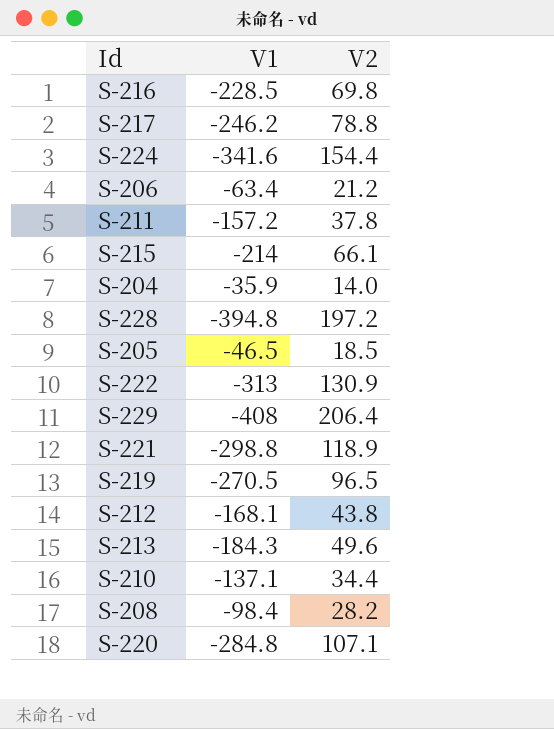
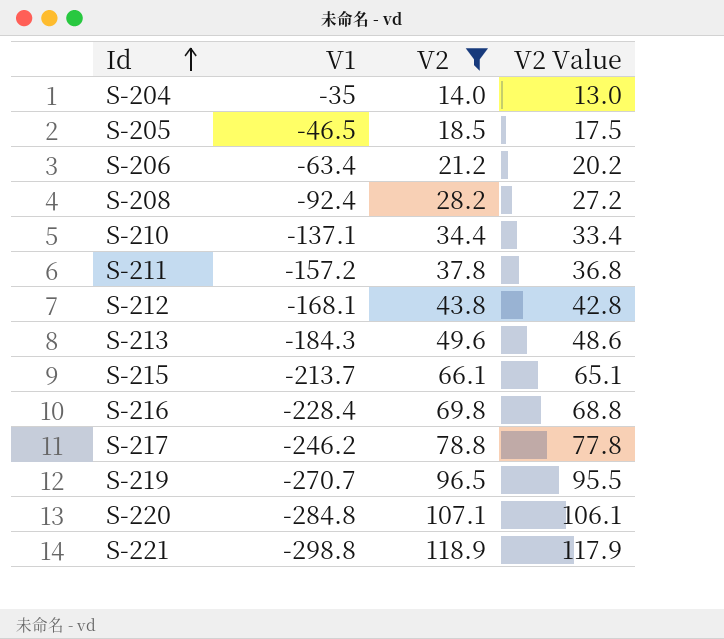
filter: none -> V2 <= 118.9
row order: none -> Id ascending
column V2 Value | formula: none -> [V2] - 1
S-204 | V1: -35.9 -> -35
S-208 | V1: -98.4 -> -92.4
S-215 | V1: -214 -> -213.7
S-216 | V1: -228.5 -> -228.4
S-219 | V1: -270.5 -> -270.7

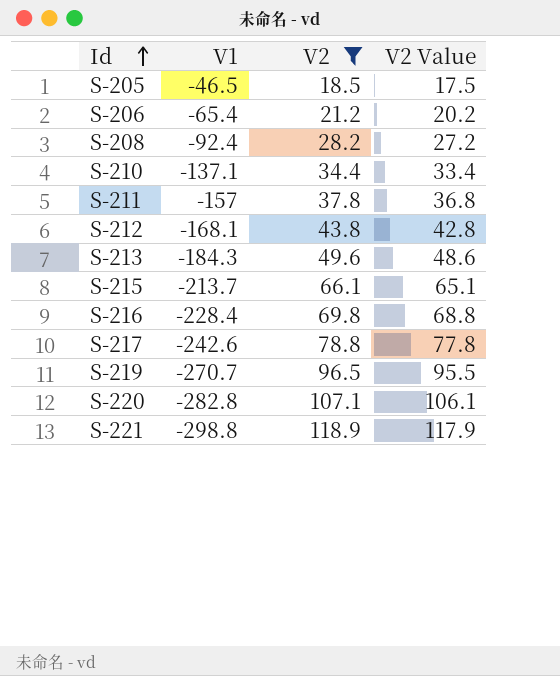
row S-204: -35 | 14.0 | 13.0 -> none
S-206 | V1: -63.4 -> -65.4
S-211 | V1: -157.2 -> -157
S-217 | V1: -246.2 -> -242.6
S-220 | V1: -284.8 -> -282.8

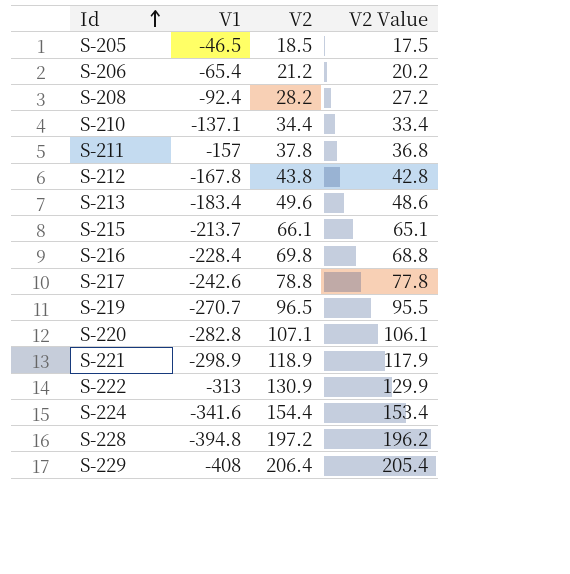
filter: V2 <= 118.9 -> none
S-212 | V1: -168.1 -> -167.8
S-213 | V1: -184.3 -> -183.4
S-221 | V1: -298.8 -> -298.9

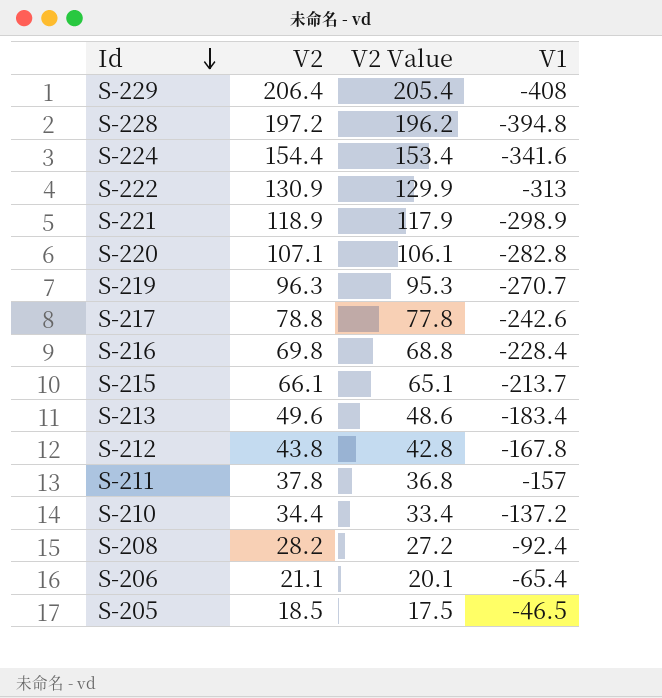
row order: Id ascending -> Id descending
column V1 | position: 2 -> 4
S-219 | V2: 96.5 -> 96.3
S-219 | V2 Value: 95.5 -> 95.3
S-210 | V1: -137.1 -> -137.2
S-206 | V2: 21.2 -> 21.1
S-206 | V2 Value: 20.2 -> 20.1

